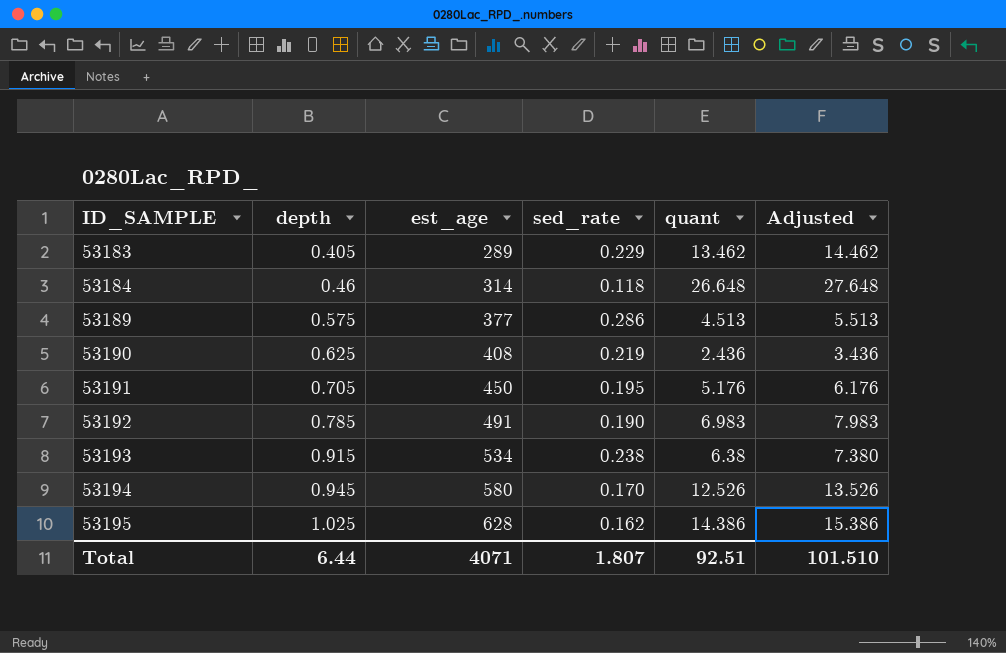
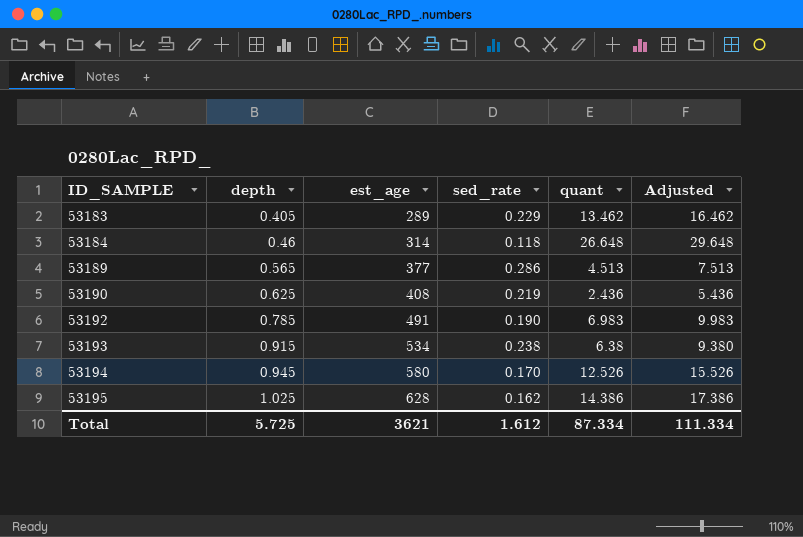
column Adjusted | formula: [quant] + 1 -> [quant] + 3
row 53191: 0.705 | 450 | 0.195 | 5.176 | 6.176 -> none
53189 | depth: 0.575 -> 0.565
Total | depth: 6.44 -> 5.725
Total | est_age: 4071 -> 3621
Total | sed_rate: 1.807 -> 1.612
Total | quant: 92.51 -> 87.334
Total | Adjusted: 101.510 -> 111.334

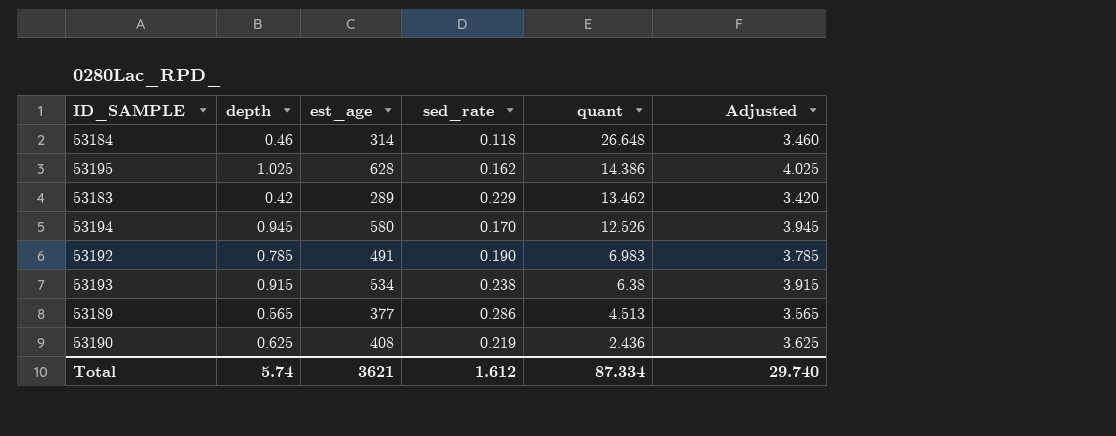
row order: ID_SAMPLE ascending -> quant descending
column Adjusted | formula: [quant] + 3 -> [depth] + 3
53183 | depth: 0.405 -> 0.42
Total | depth: 5.725 -> 5.74
Total | Adjusted: 111.334 -> 29.740

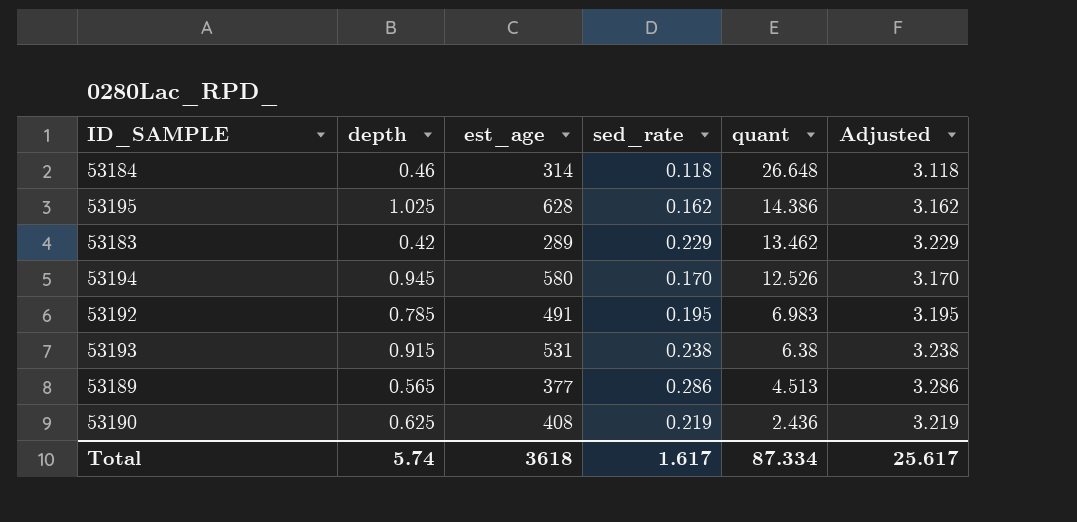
column Adjusted | formula: [depth] + 3 -> [sed_rate] + 3
53192 | sed_rate: 0.190 -> 0.195
53193 | est_age: 534 -> 531
Total | est_age: 3621 -> 3618
Total | sed_rate: 1.612 -> 1.617
Total | Adjusted: 29.740 -> 25.617

